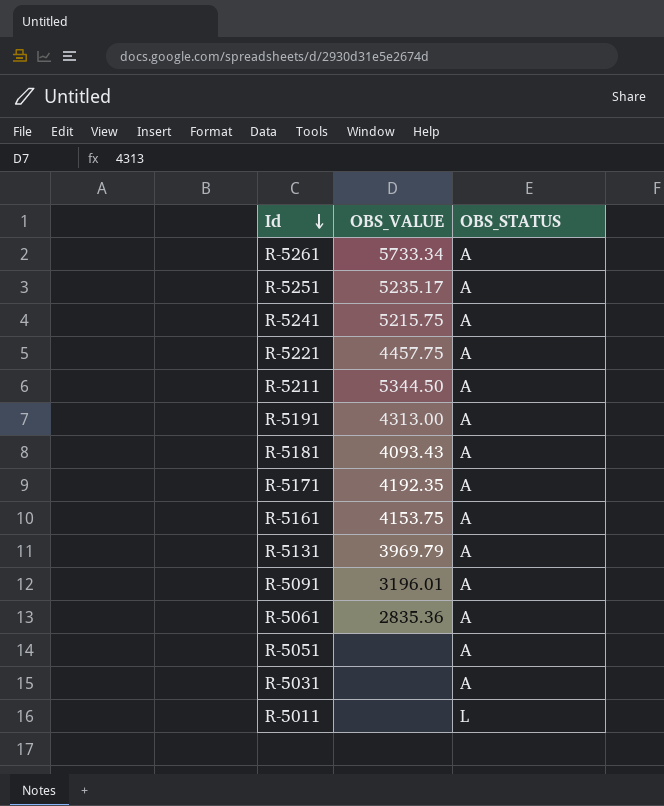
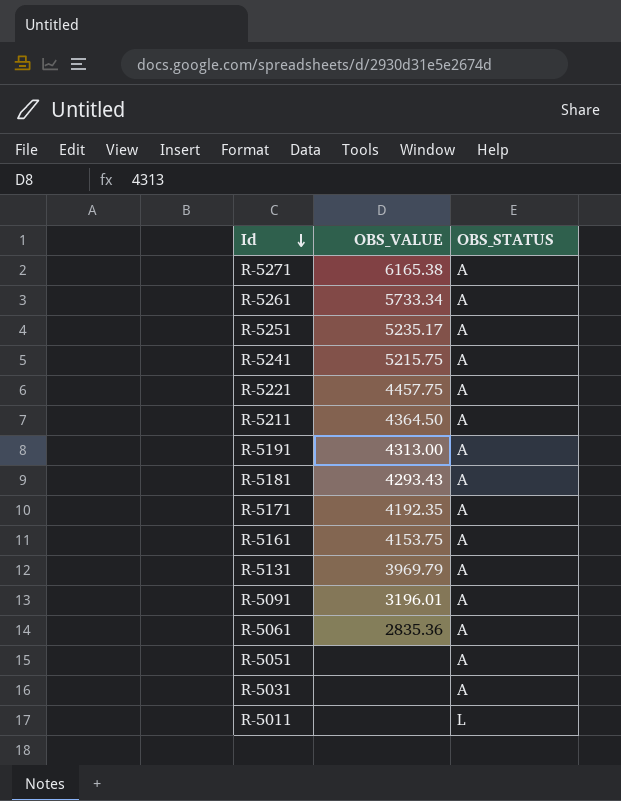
row R-5271: none -> 6165.38 | A
R-5211 | OBS_VALUE: 5344.50 -> 4364.50
R-5181 | OBS_VALUE: 4093.43 -> 4293.43

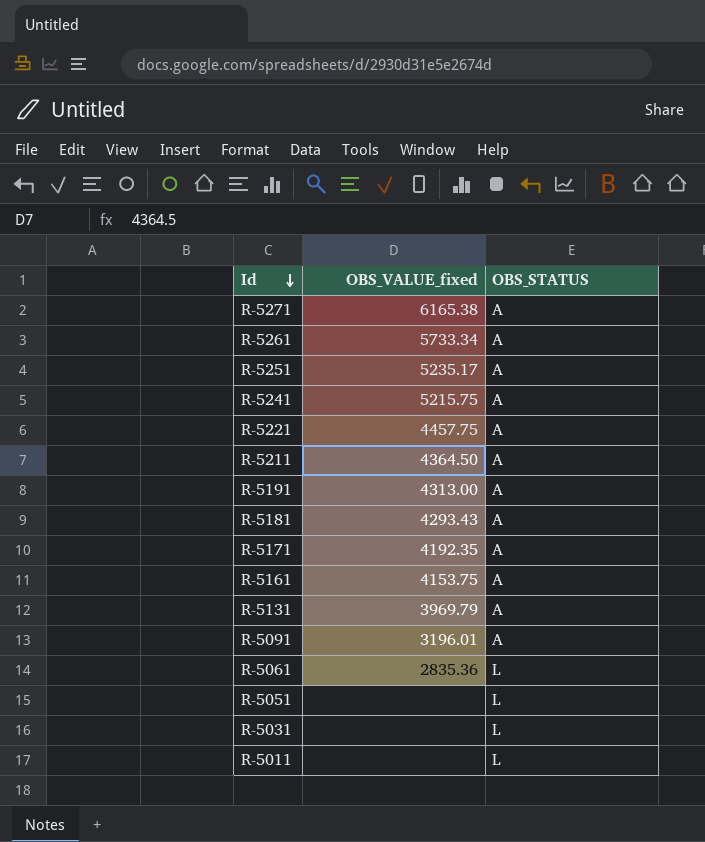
column name: OBS_VALUE -> OBS_VALUE_fixed
R-5061 | OBS_STATUS: A -> L
R-5051 | OBS_STATUS: A -> L
R-5031 | OBS_STATUS: A -> L

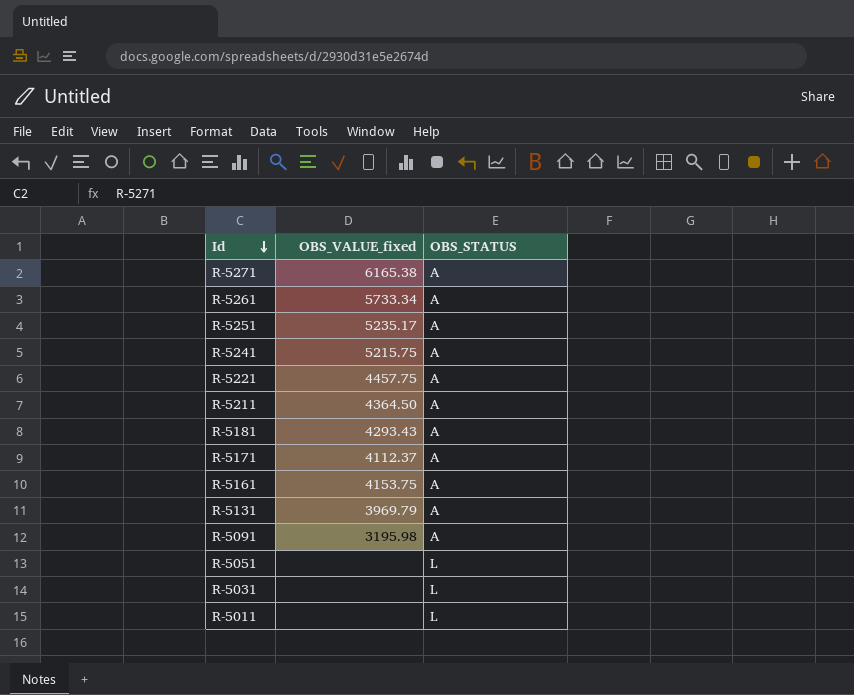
row R-5191: 4313.00 | A -> none
row R-5061: 2835.36 | L -> none
R-5171 | OBS_VALUE_fixed: 4192.35 -> 4112.37
R-5091 | OBS_VALUE_fixed: 3196.01 -> 3195.98

